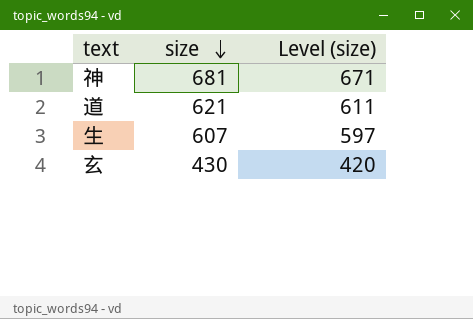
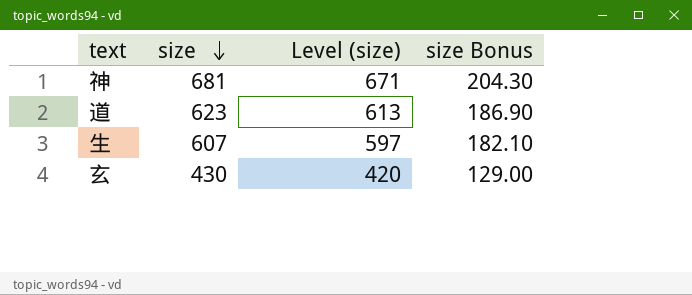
column size Bonus | formula: none -> [size] * 0.3
道 | size: 621 -> 623
道 | Level (size): 611 -> 613

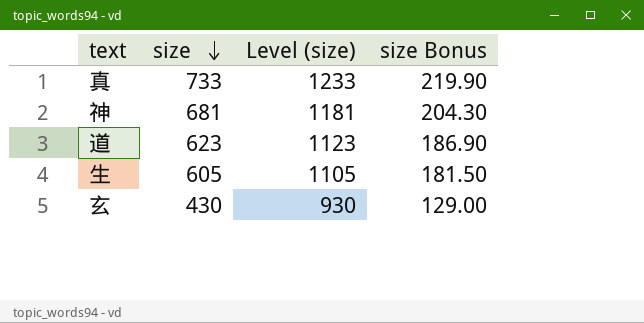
column Level (size) | formula: [size] - 10 -> [size] + 500
row 真: none -> 733 | 1233 | 219.90
生 | size: 607 -> 605
生 | size Bonus: 182.10 -> 181.50

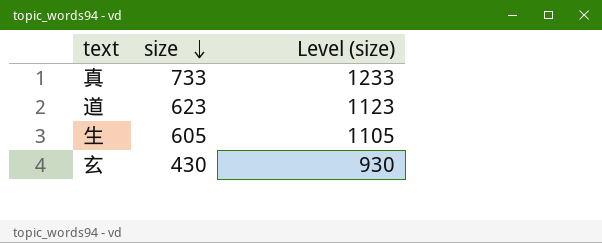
column size Bonus | formula: [size] * 0.3 -> none
row 神: 681 | 1181 | 204.30 -> none

